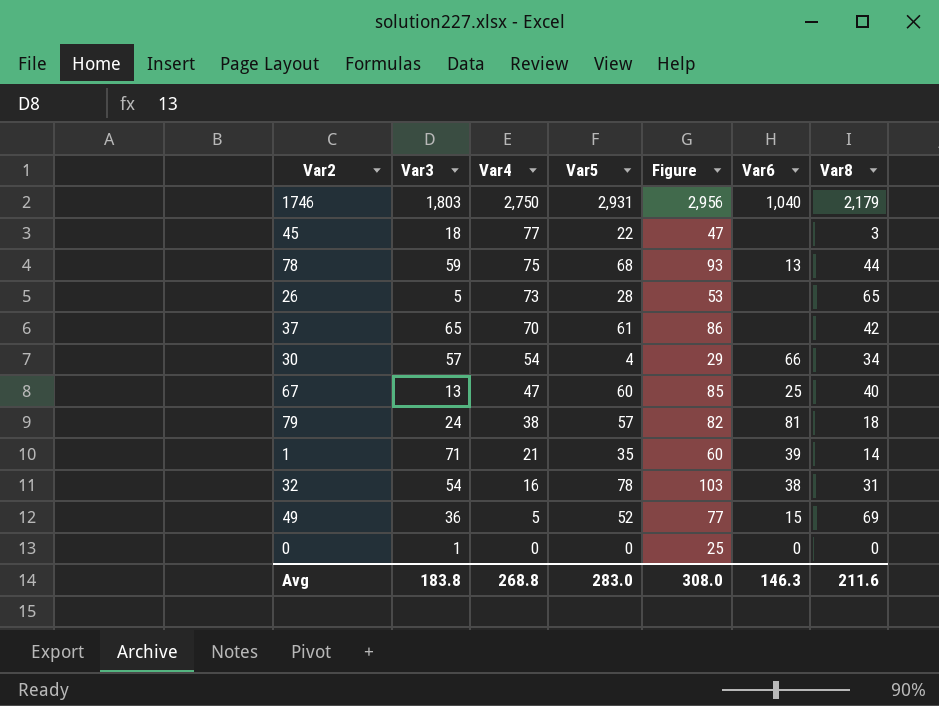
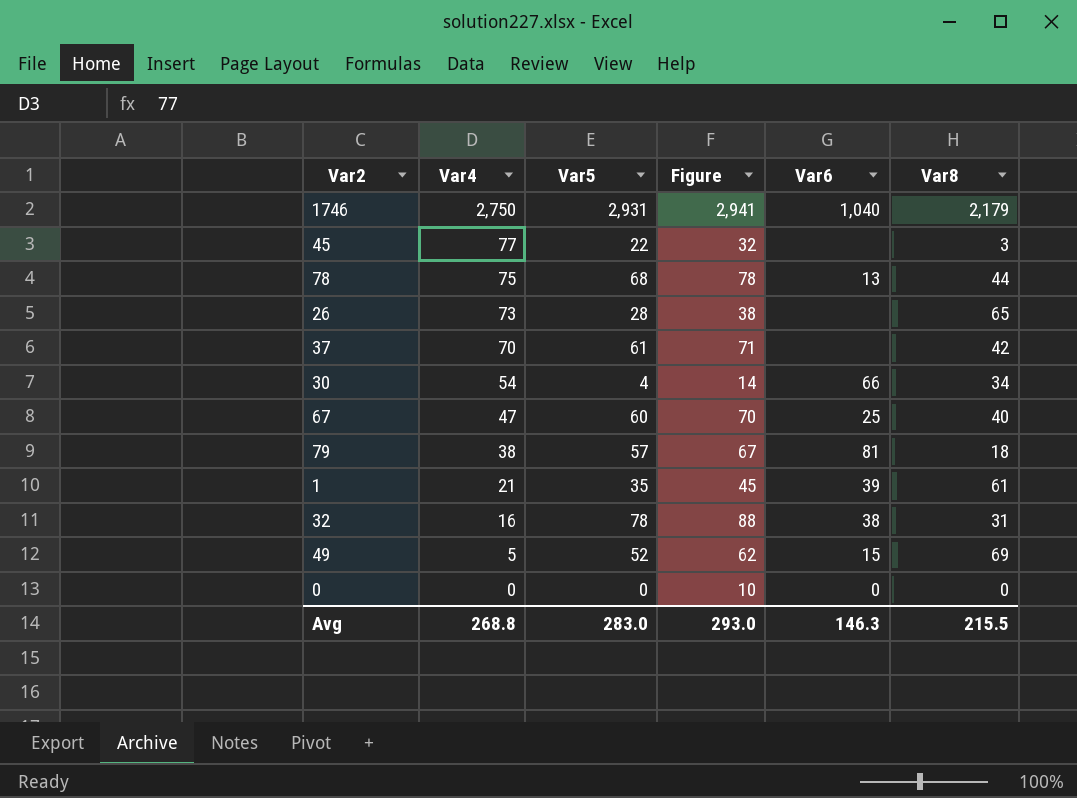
column Var3 | position: 2 -> none
column Figure | formula: [Var5] + 25 -> [Var5] + 10
1 | Var8: 14 -> 61
Avg | Figure: 308.0 -> 293.0
Avg | Var8: 211.6 -> 215.5

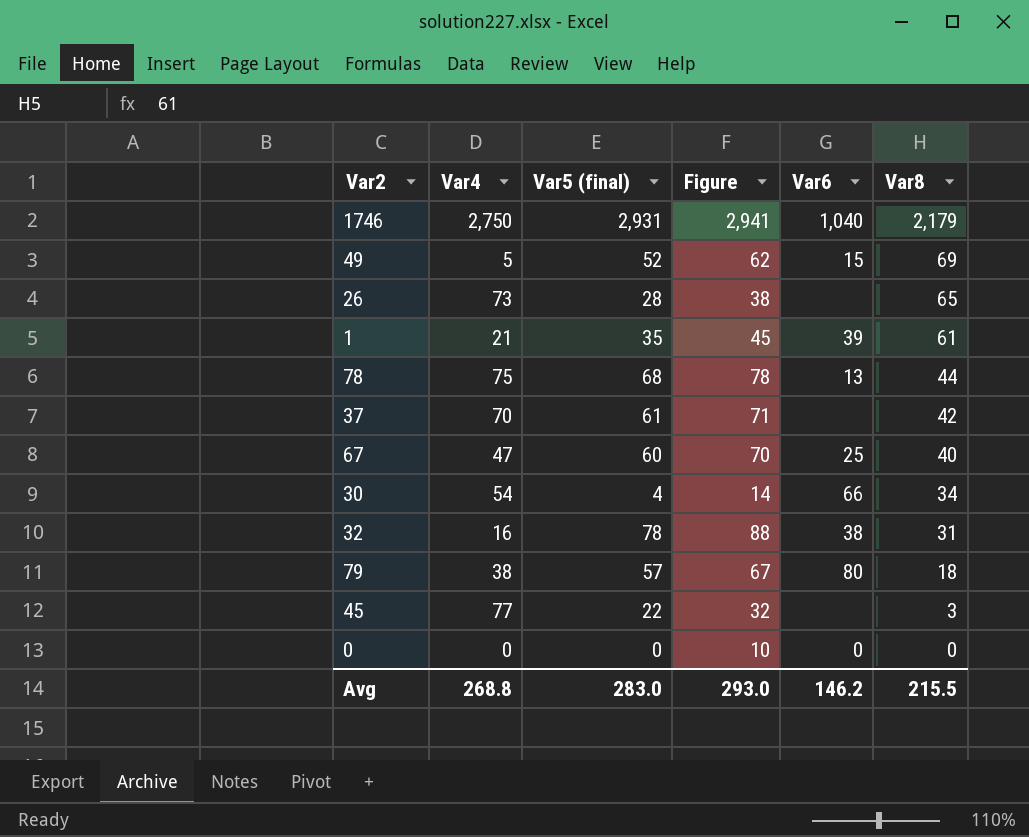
row order: Var4 descending -> Var8 descending
column name: Var5 -> Var5 (final)
79 | Var6: 81 -> 80
Avg | Var6: 146.3 -> 146.2

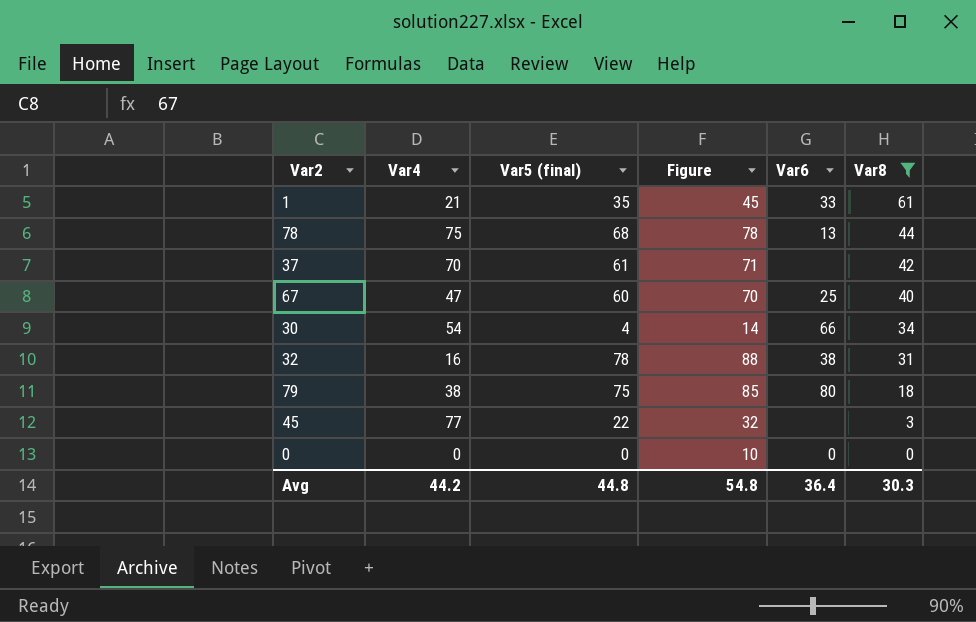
filter: none -> Var8 <= 61
1 | Var6: 39 -> 33
79 | Var5 (final): 57 -> 75
79 | Figure: 67 -> 85
Avg | Var4: 268.8 -> 44.2
Avg | Var5 (final): 283.0 -> 44.8
Avg | Figure: 293.0 -> 54.8
Avg | Var6: 146.2 -> 36.4
Avg | Var8: 215.5 -> 30.3

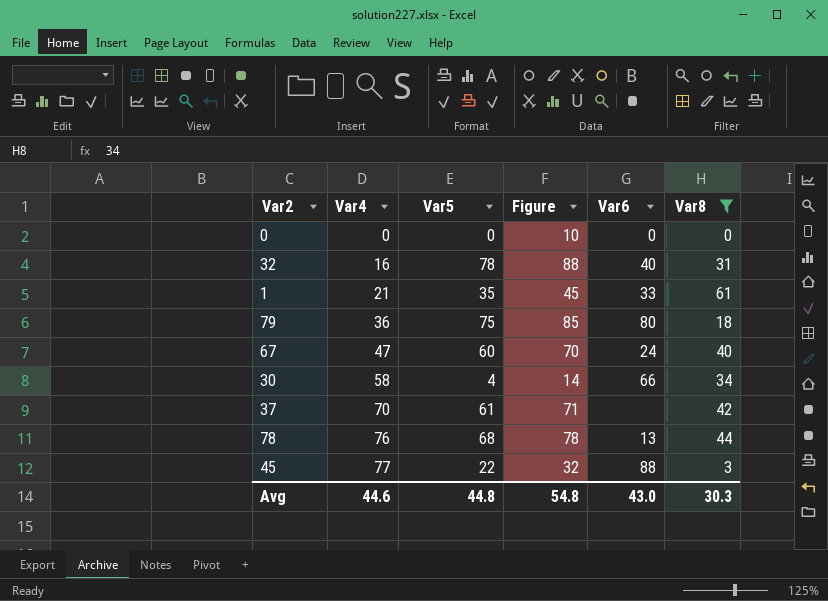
row order: Var8 descending -> Var4 ascending
column name: Var5 (final) -> Var5
32 | Var6: 38 -> 40
79 | Var4: 38 -> 36
67 | Var6: 25 -> 24
30 | Var4: 54 -> 58
78 | Var4: 75 -> 76
45 | Var6: none -> 88
Avg | Var4: 44.2 -> 44.6
Avg | Var6: 36.4 -> 43.0

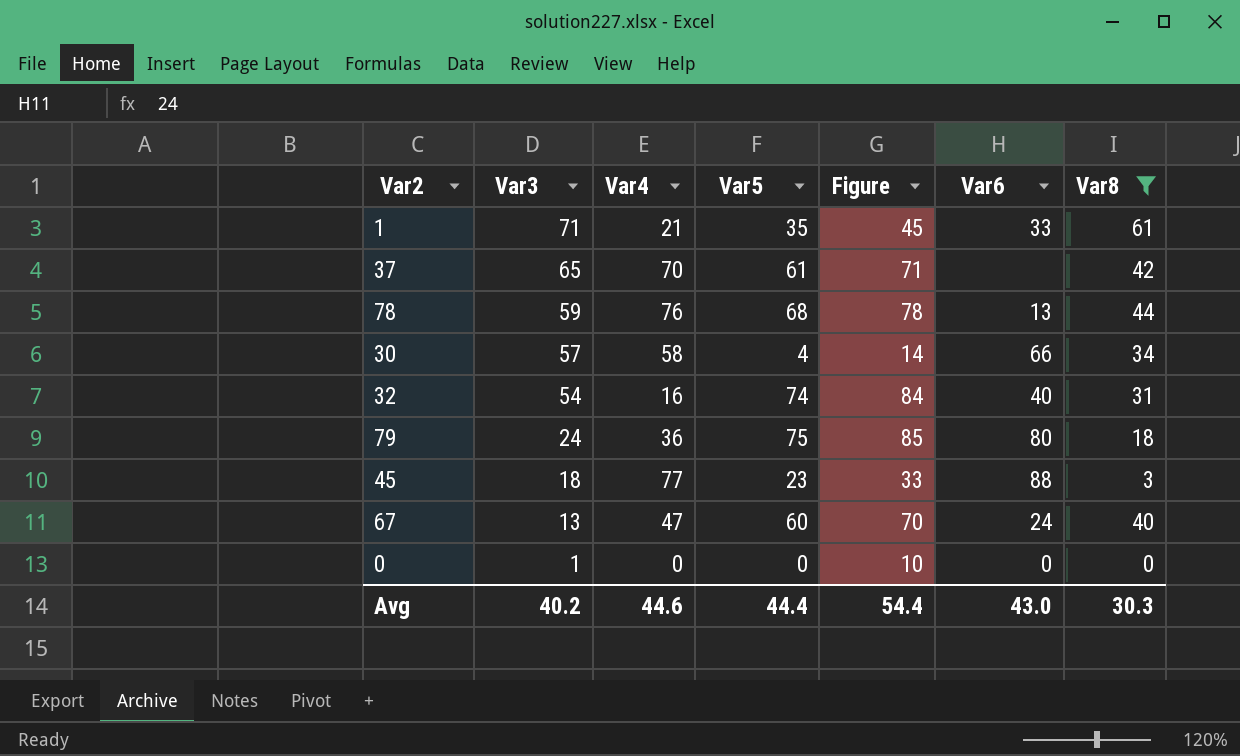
row order: Var4 ascending -> Var3 descending
column Var3 | position: none -> 2
32 | Var5: 78 -> 74
32 | Figure: 88 -> 84
45 | Var5: 22 -> 23
45 | Figure: 32 -> 33
Avg | Var5: 44.8 -> 44.4
Avg | Figure: 54.8 -> 54.4

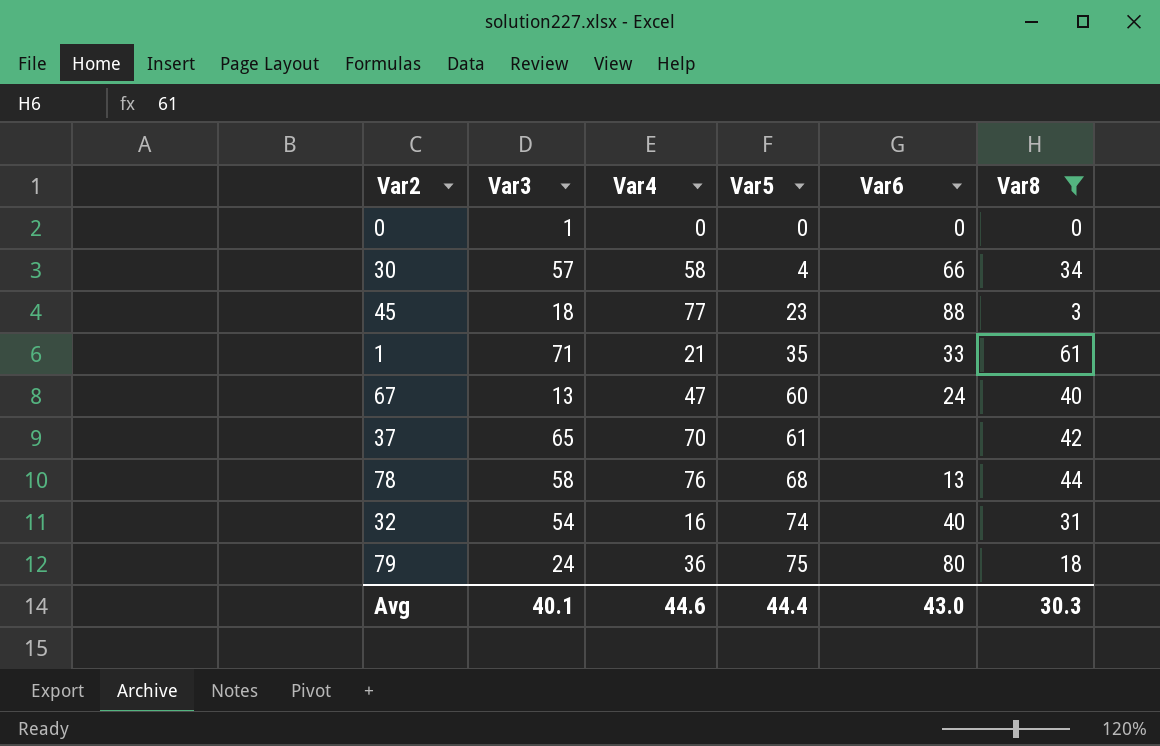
row order: Var3 descending -> Var5 ascending
column Figure | formula: [Var5] + 10 -> none
78 | Var3: 59 -> 58
Avg | Var3: 40.2 -> 40.1

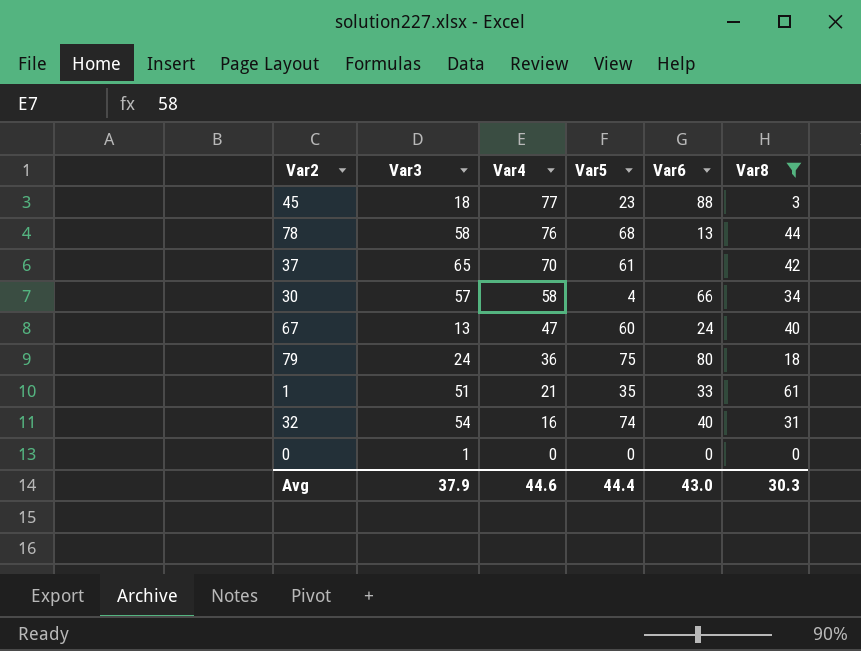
row order: Var5 ascending -> Var4 descending
1 | Var3: 71 -> 51
Avg | Var3: 40.1 -> 37.9

